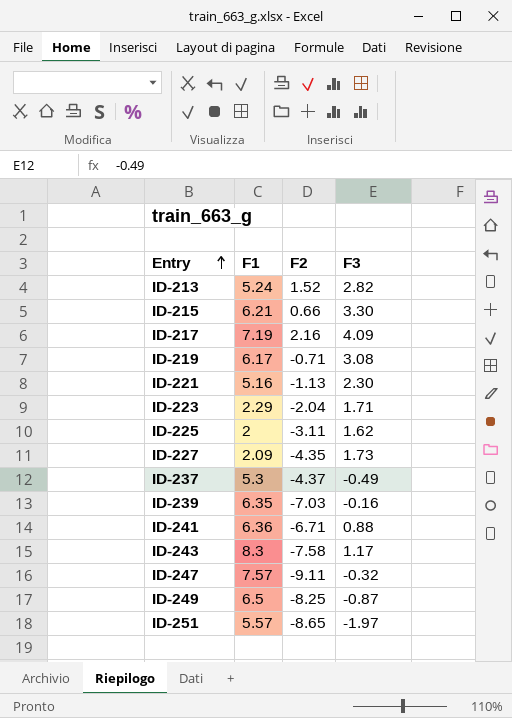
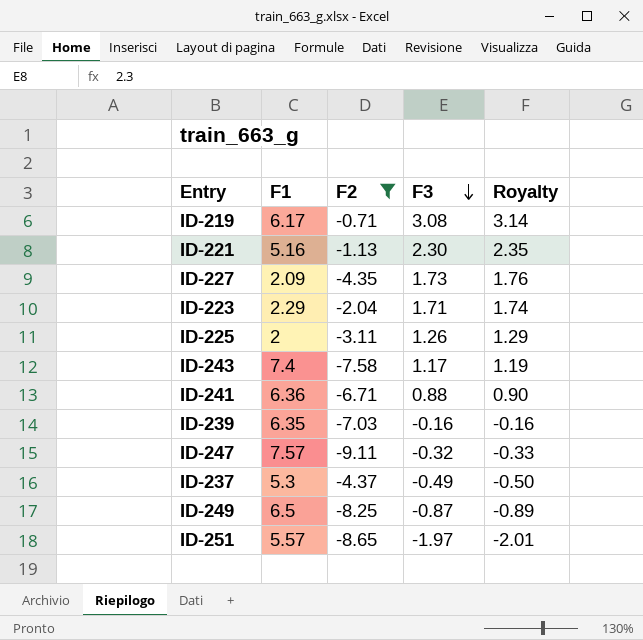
filter: none -> F2 <= -0.71
row order: Entry ascending -> F3 descending
column Royalty | formula: none -> [F3] * 1.02
ID-225 | F3: 1.62 -> 1.26
ID-243 | F1: 8.3 -> 7.4

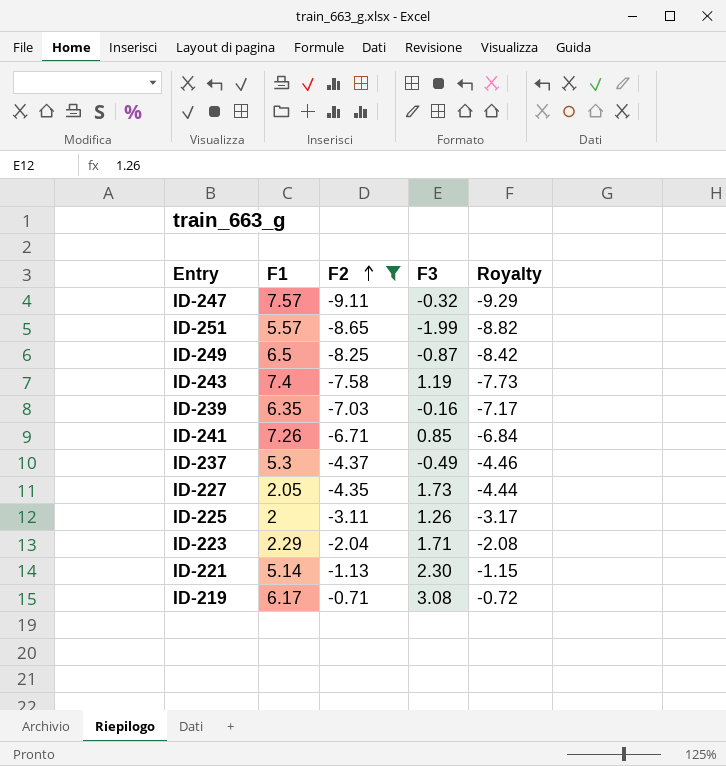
row order: F3 descending -> F2 ascending
column Royalty | formula: [F3] * 1.02 -> [F2] * 1.02
ID-251 | F3: -1.97 -> -1.99
ID-243 | F3: 1.17 -> 1.19
ID-241 | F1: 6.36 -> 7.26
ID-241 | F3: 0.88 -> 0.85
ID-227 | F1: 2.09 -> 2.05
ID-221 | F1: 5.16 -> 5.14

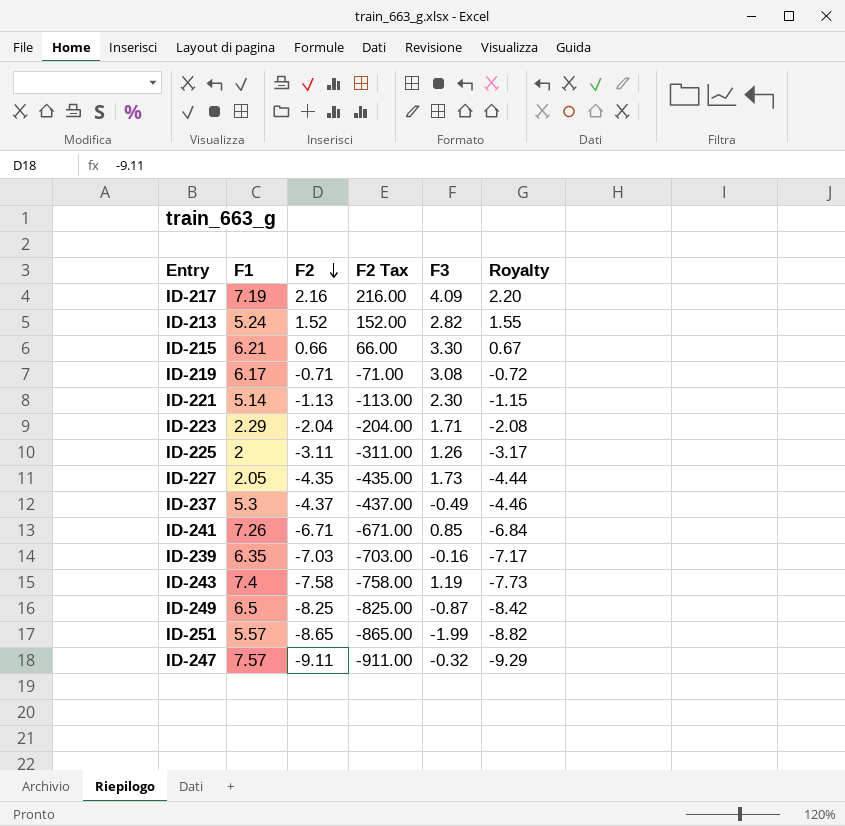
filter: F2 <= -0.71 -> none
row order: F2 ascending -> F2 descending
column F2 Tax | formula: none -> [F2] * 100

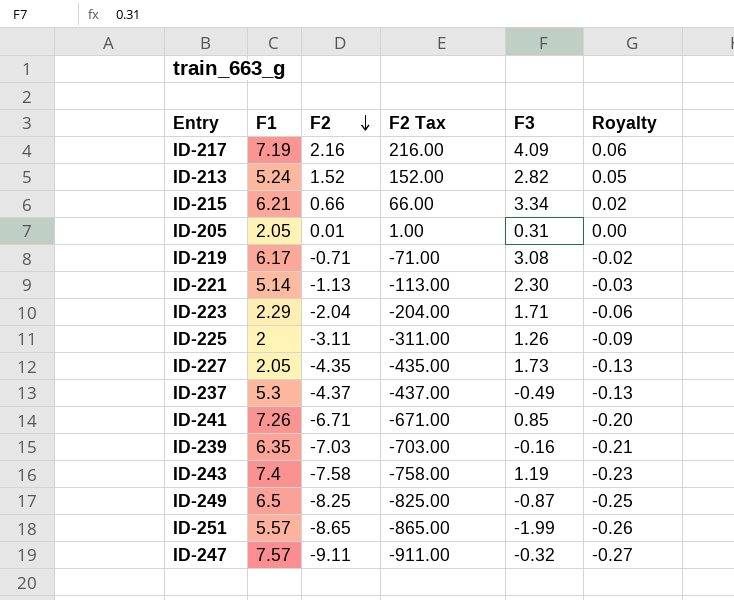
column Royalty | formula: [F2] * 1.02 -> [F2] * 0.03
ID-215 | F3: 3.30 -> 3.34
row ID-205: none -> 2.05 | 0.01 | 1.00 | 0.31 | 0.00

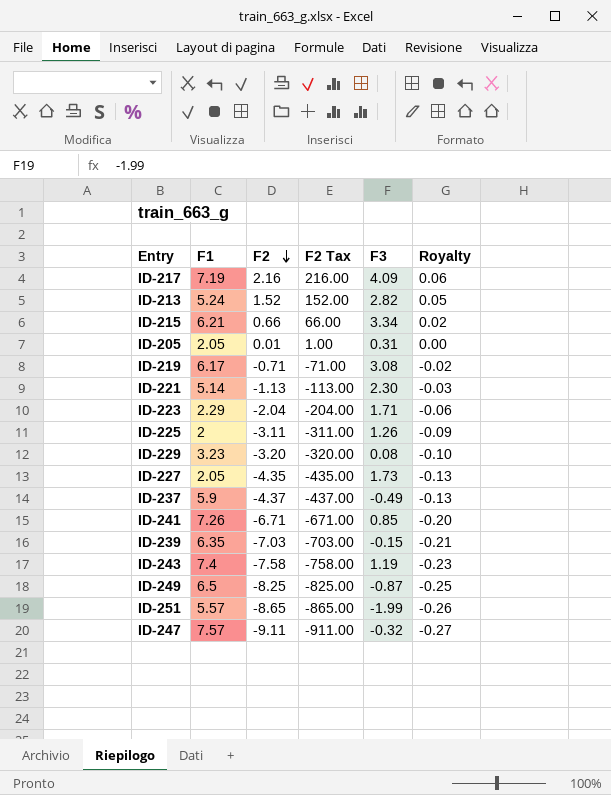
row ID-229: none -> 3.23 | -3.20 | -320.00 | 0.08 | -0.10
ID-237 | F1: 5.3 -> 5.9
ID-239 | F3: -0.16 -> -0.15

